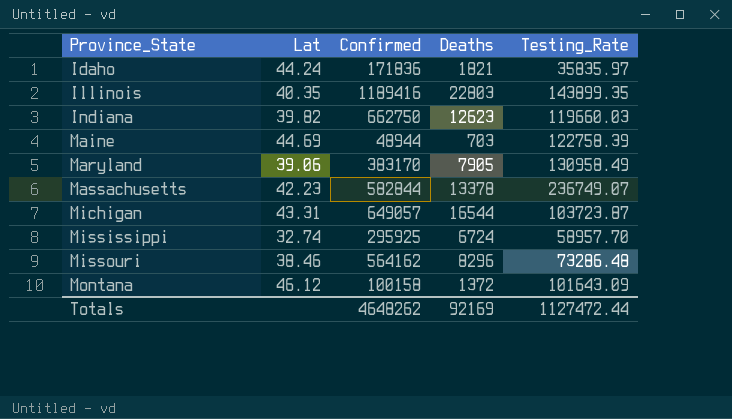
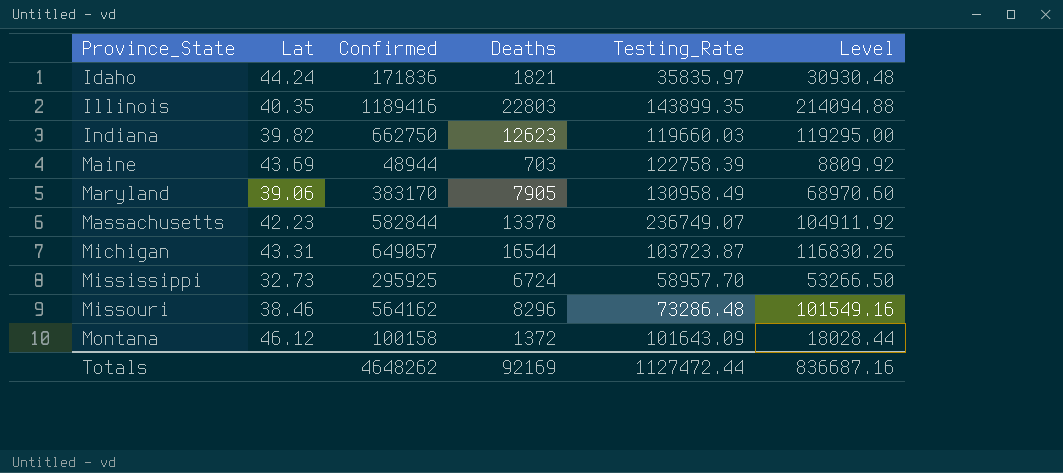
column Level | formula: none -> [Confirmed] * 0.18
Maine | Lat: 44.69 -> 43.69
Mississippi | Lat: 32.74 -> 32.73

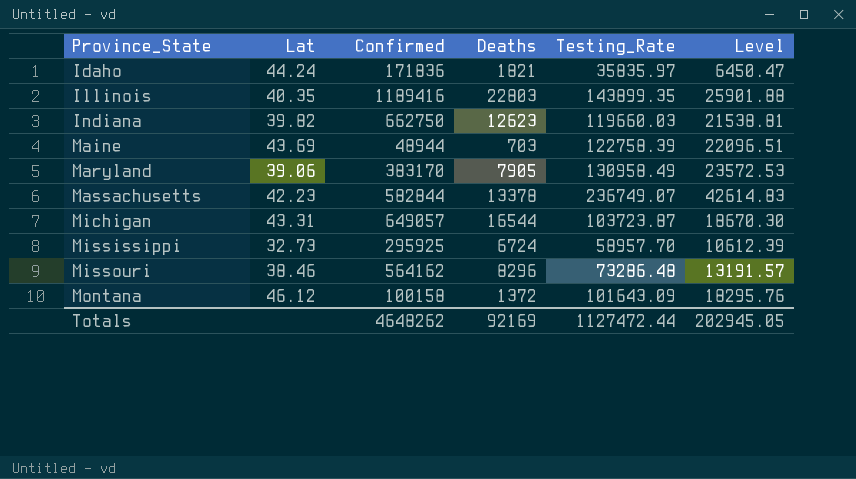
column Level | formula: [Confirmed] * 0.18 -> [Testing_Rate] * 0.18
Totals | Level: 836687.16 -> 202945.05

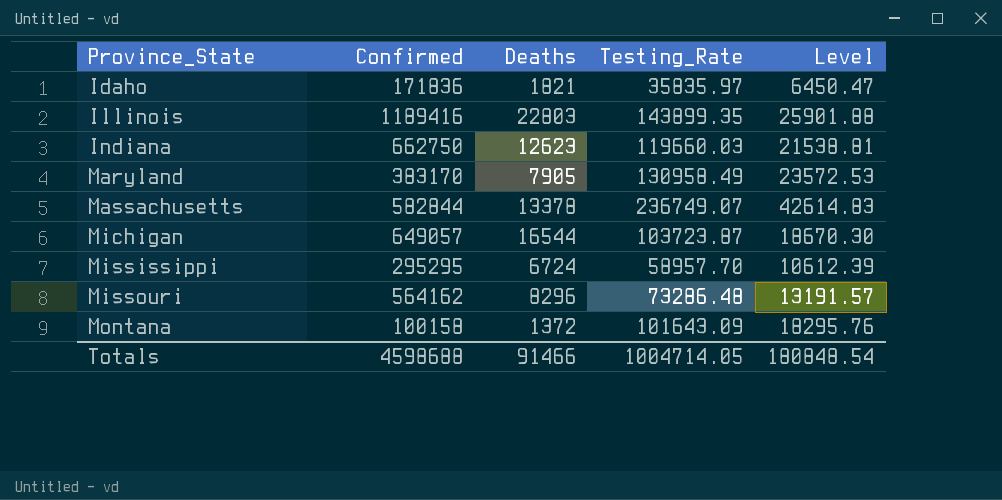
column Lat | position: 2 -> none
row Maine: 43.69 | 48944 | 703 | 122758.39 | 22096.51 -> none
Mississippi | Confirmed: 295925 -> 295295
Totals | Confirmed: 4648262 -> 4598688
Totals | Deaths: 92169 -> 91466
Totals | Testing_Rate: 1127472.44 -> 1004714.05
Totals | Level: 202945.05 -> 180848.54

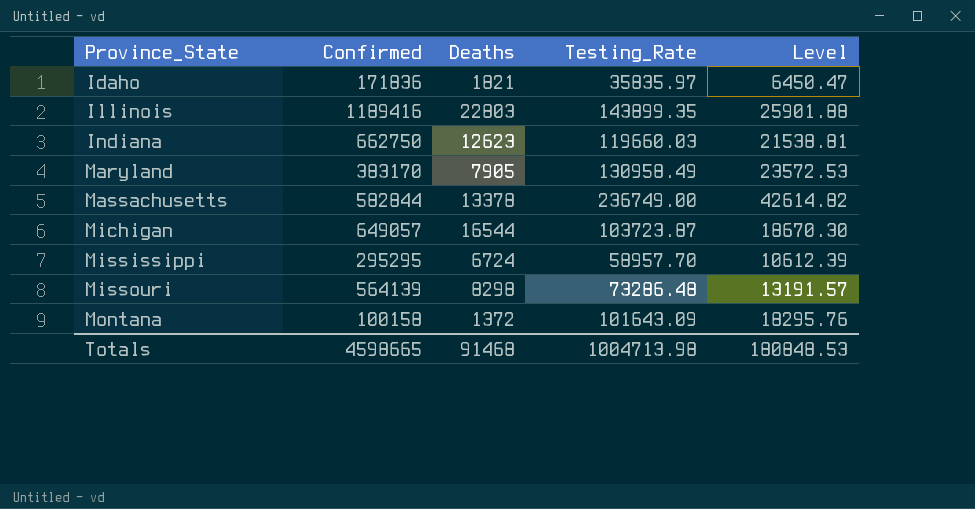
Massachusetts | Testing_Rate: 236749.07 -> 236749.00
Massachusetts | Level: 42614.83 -> 42614.82
Missouri | Confirmed: 564162 -> 564139
Missouri | Deaths: 8296 -> 8298
Totals | Confirmed: 4598688 -> 4598665
Totals | Deaths: 91466 -> 91468
Totals | Testing_Rate: 1004714.05 -> 1004713.98
Totals | Level: 180848.54 -> 180848.53

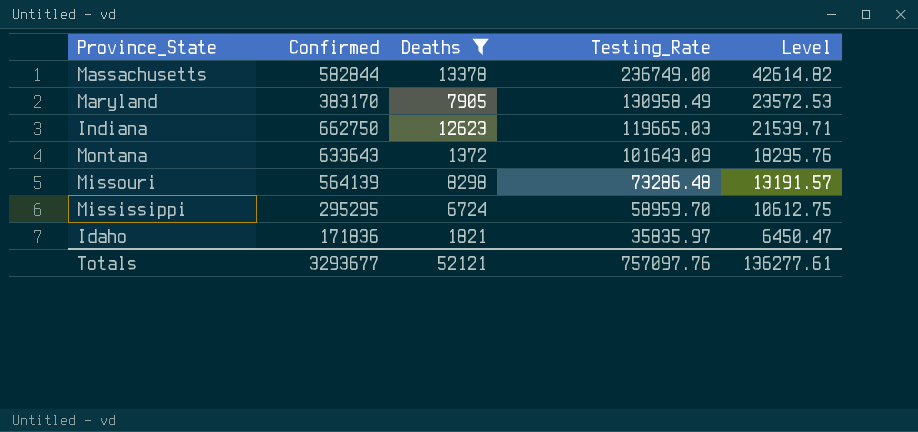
filter: none -> Deaths <= 13378
row order: Province_State ascending -> Testing_Rate descending
Indiana | Testing_Rate: 119660.03 -> 119665.03
Indiana | Level: 21538.81 -> 21539.71
Montana | Confirmed: 100158 -> 633643
Mississippi | Testing_Rate: 58957.70 -> 58959.70
Mississippi | Level: 10612.39 -> 10612.75
Totals | Confirmed: 4598665 -> 3293677
Totals | Deaths: 91468 -> 52121
Totals | Testing_Rate: 1004713.98 -> 757097.76
Totals | Level: 180848.53 -> 136277.61

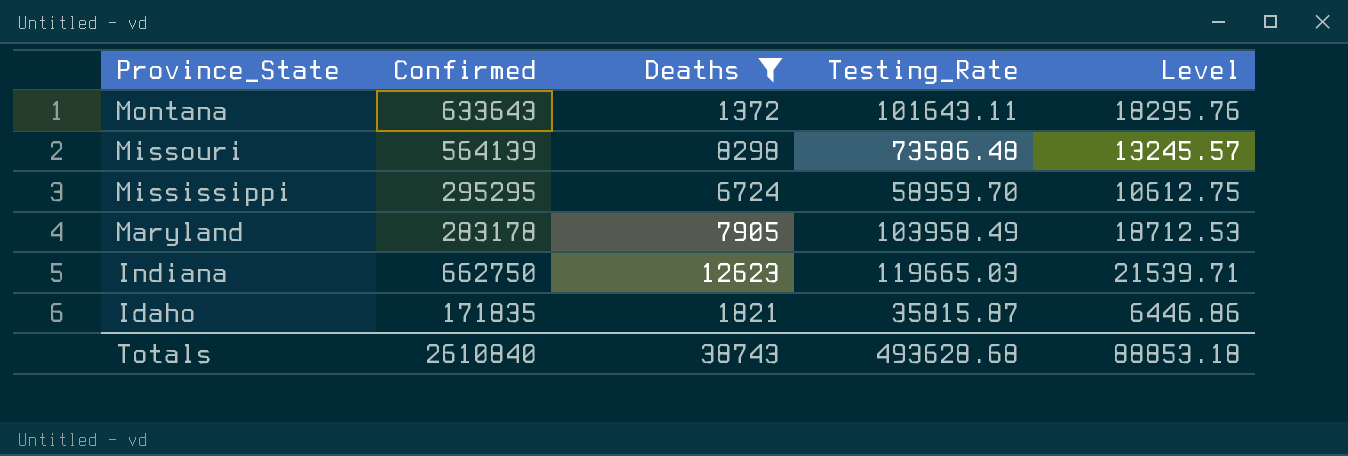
row order: Testing_Rate descending -> Province_State descending
row Massachusetts: 582844 | 13378 | 236749.00 | 42614.82 -> none
Montana | Testing_Rate: 101643.09 -> 101643.11
Missouri | Testing_Rate: 73286.48 -> 73586.48
Missouri | Level: 13191.57 -> 13245.57
Maryland | Confirmed: 383170 -> 283178
Maryland | Testing_Rate: 130958.49 -> 103958.49
Maryland | Level: 23572.53 -> 18712.53
Idaho | Confirmed: 171836 -> 171835
Idaho | Testing_Rate: 35835.97 -> 35815.87
Idaho | Level: 6450.47 -> 6446.86
Totals | Confirmed: 3293677 -> 2610840
Totals | Deaths: 52121 -> 38743
Totals | Testing_Rate: 757097.76 -> 493628.68
Totals | Level: 136277.61 -> 88853.18

